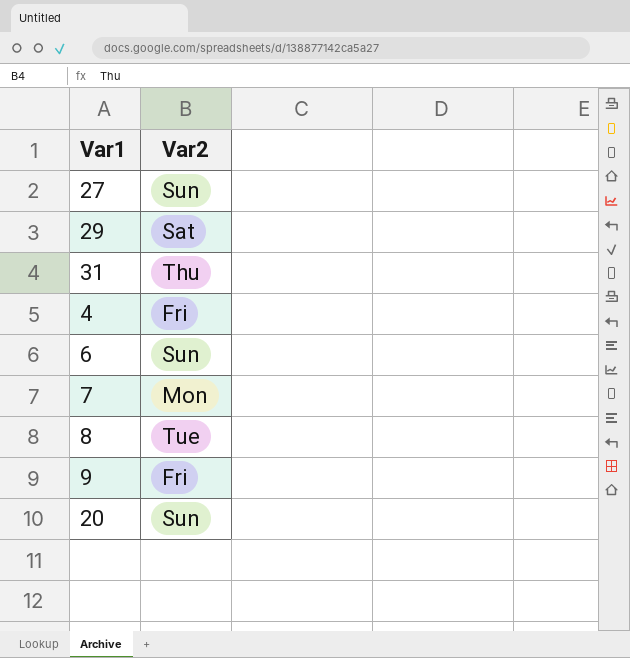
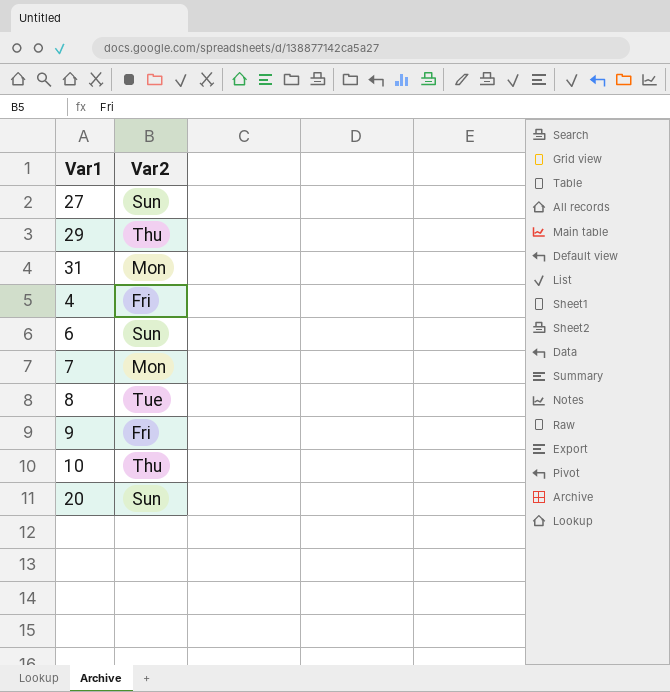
29 | Var2: Sat -> Thu
31 | Var2: Thu -> Mon
row 10: none -> Thu

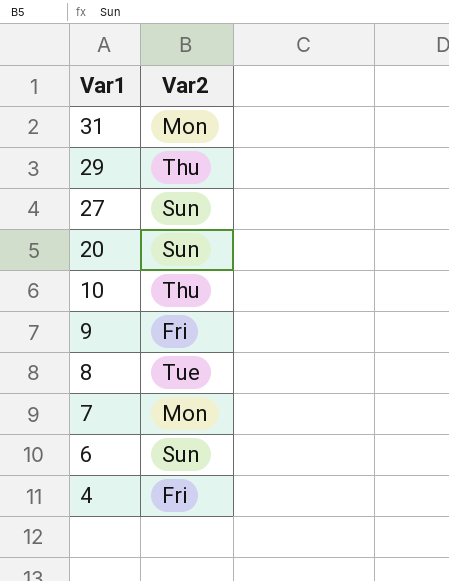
row order: none -> Var1 descending

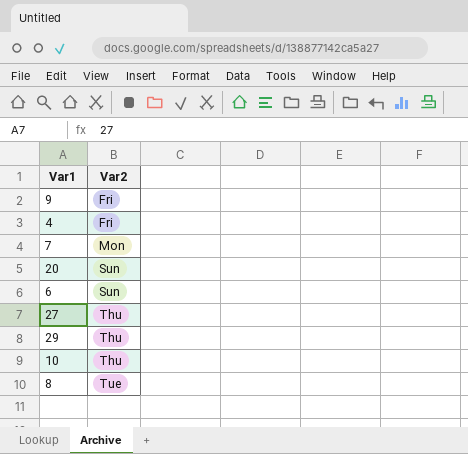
row order: Var1 descending -> Var2 ascending
row 31: Mon -> none
27 | Var2: Sun -> Thu

